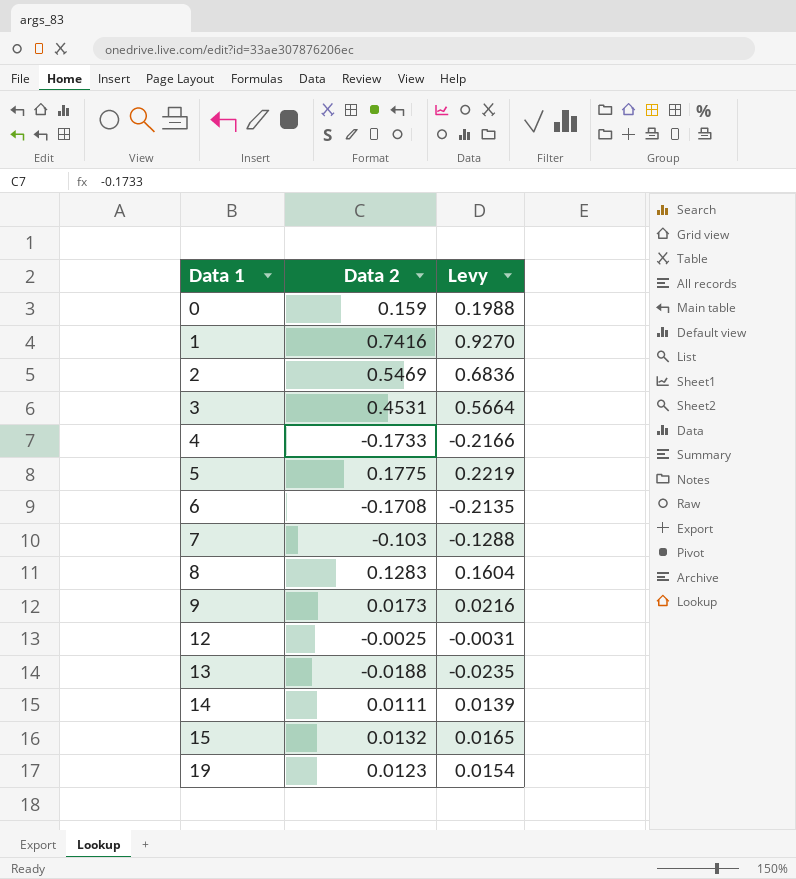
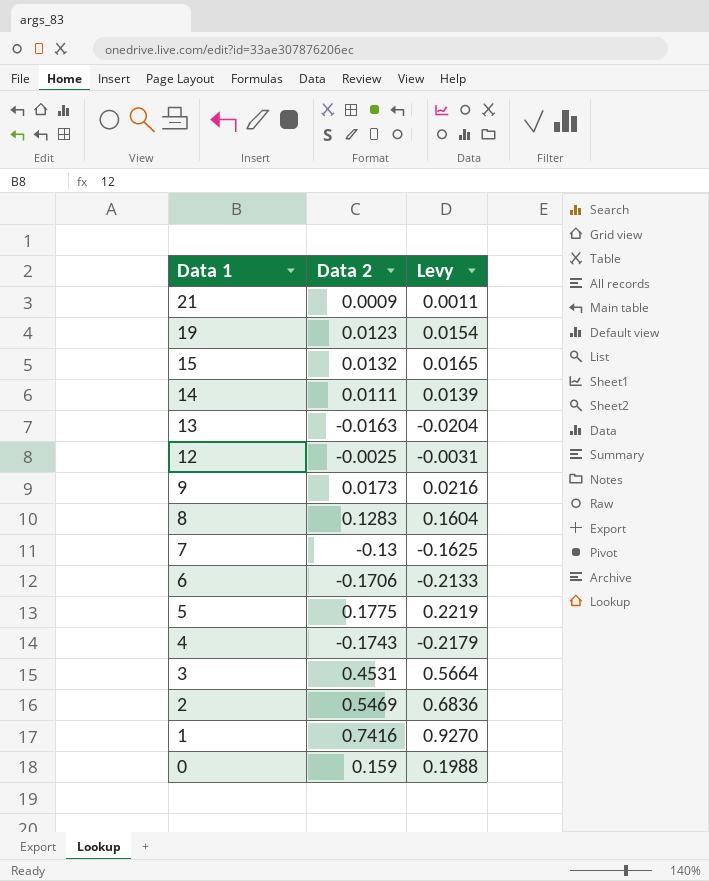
row order: Data 1 ascending -> Data 1 descending
row 21: none -> 0.0009 | 0.0011
13 | Data 2: -0.0188 -> -0.0163
13 | Levy: -0.0235 -> -0.0204
7 | Data 2: -0.103 -> -0.13
7 | Levy: -0.1288 -> -0.1625
6 | Data 2: -0.1708 -> -0.1706
6 | Levy: -0.2135 -> -0.2133
4 | Data 2: -0.1733 -> -0.1743
4 | Levy: -0.2166 -> -0.2179

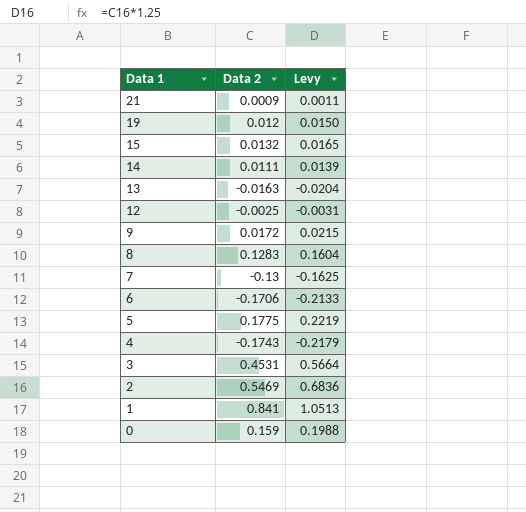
19 | Data 2: 0.0123 -> 0.012
19 | Levy: 0.0154 -> 0.0150
9 | Data 2: 0.0173 -> 0.0172
9 | Levy: 0.0216 -> 0.0215
1 | Data 2: 0.7416 -> 0.841
1 | Levy: 0.9270 -> 1.0513

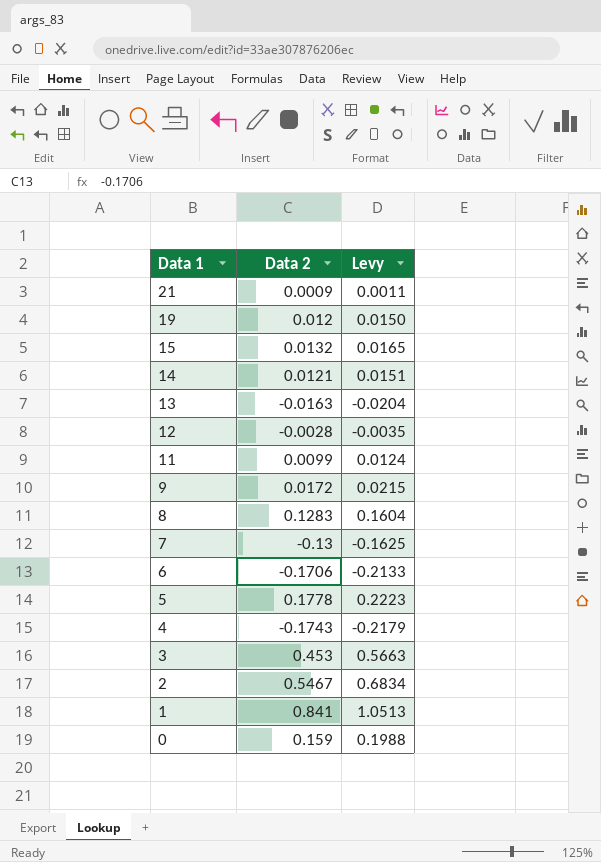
14 | Data 2: 0.0111 -> 0.0121
14 | Levy: 0.0139 -> 0.0151
12 | Data 2: -0.0025 -> -0.0028
12 | Levy: -0.0031 -> -0.0035
row 11: none -> 0.0099 | 0.0124
5 | Data 2: 0.1775 -> 0.1778
5 | Levy: 0.2219 -> 0.2223
3 | Data 2: 0.4531 -> 0.453
3 | Levy: 0.5664 -> 0.5663
2 | Data 2: 0.5469 -> 0.5467
2 | Levy: 0.6836 -> 0.6834

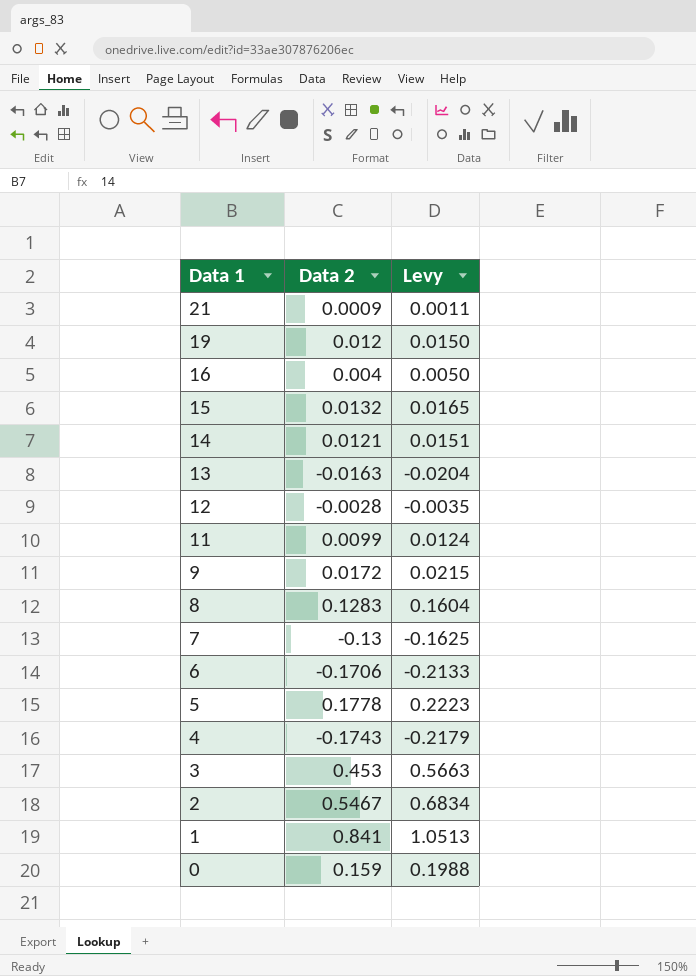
row 16: none -> 0.004 | 0.0050

